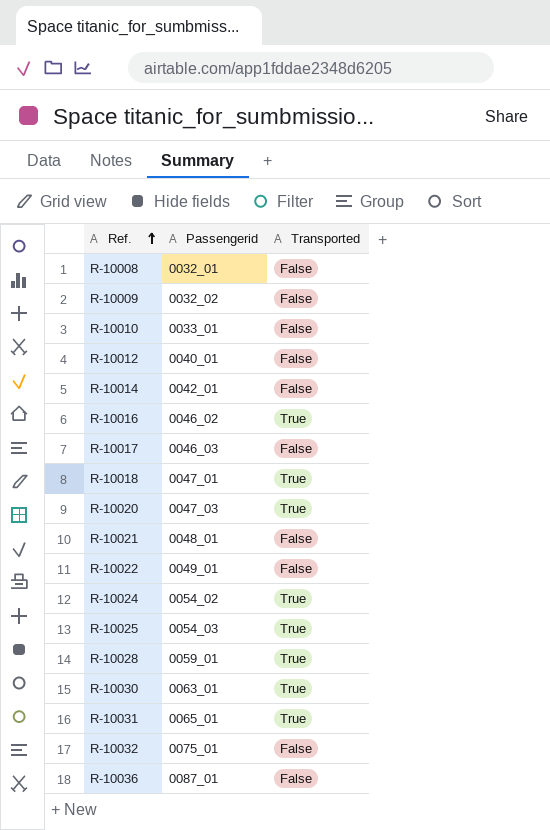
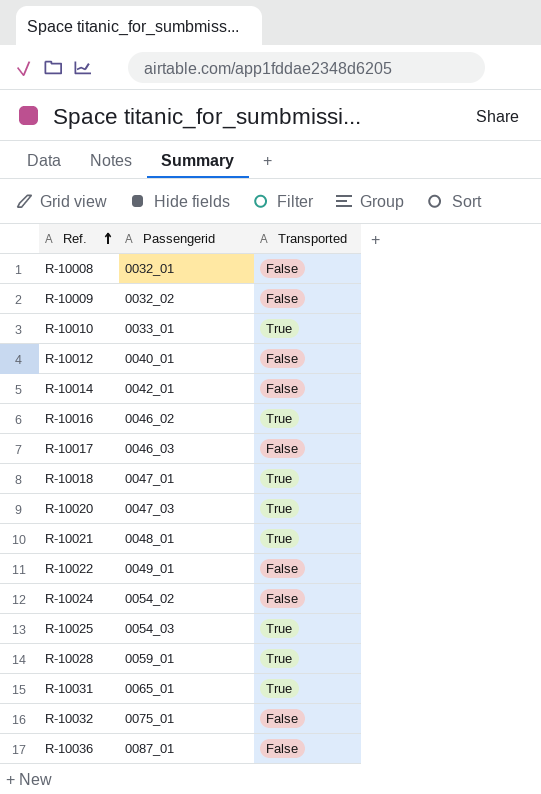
row R-10030: 0063_01 | True -> none
R-10010 | Transported: False -> True
R-10021 | Transported: False -> True
R-10024 | Transported: True -> False

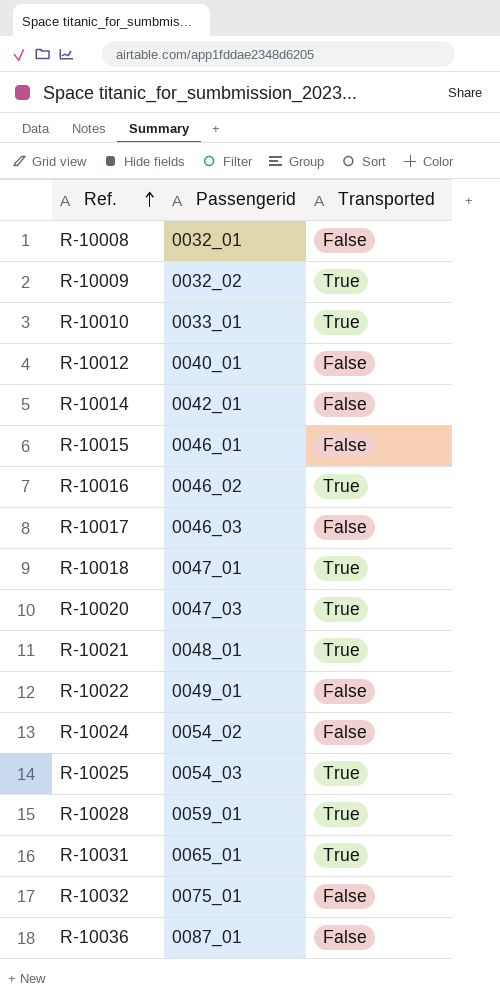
R-10009 | Transported: False -> True
row R-10015: none -> 0046_01 | False

